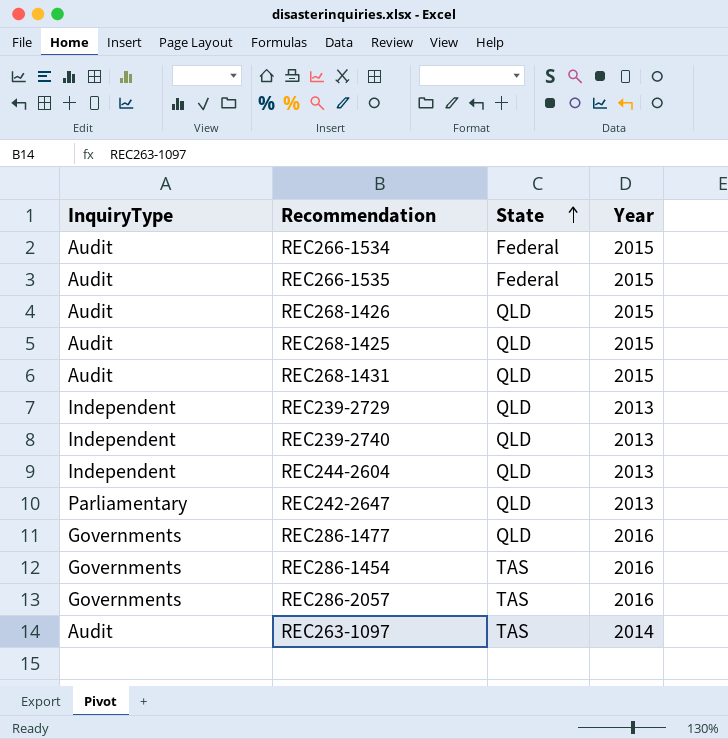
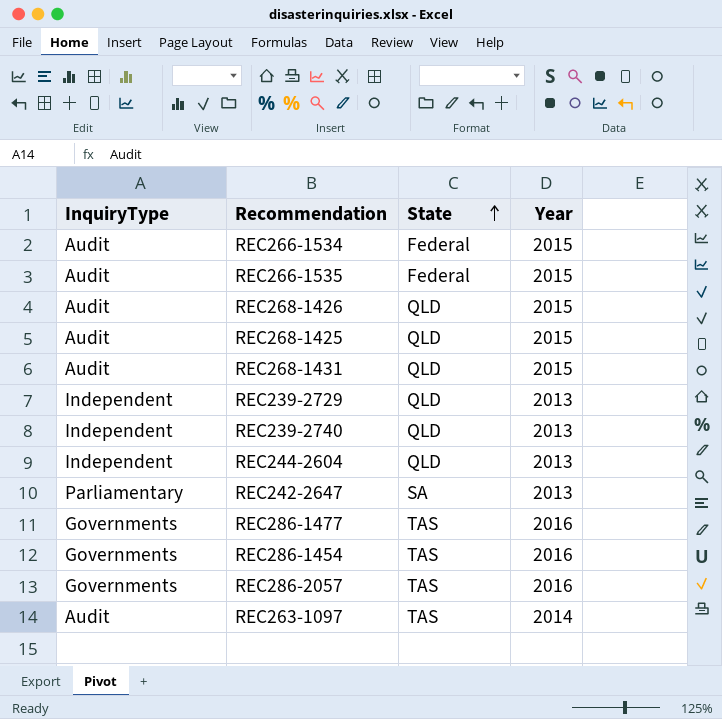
REC242-2647 | State: QLD -> SA
REC286-1477 | State: QLD -> TAS

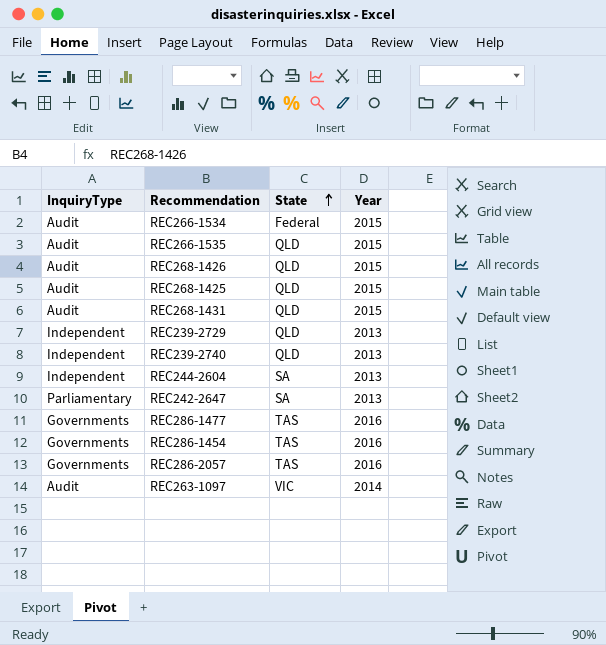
REC266-1535 | State: Federal -> QLD
REC244-2604 | State: QLD -> SA
REC263-1097 | State: TAS -> VIC

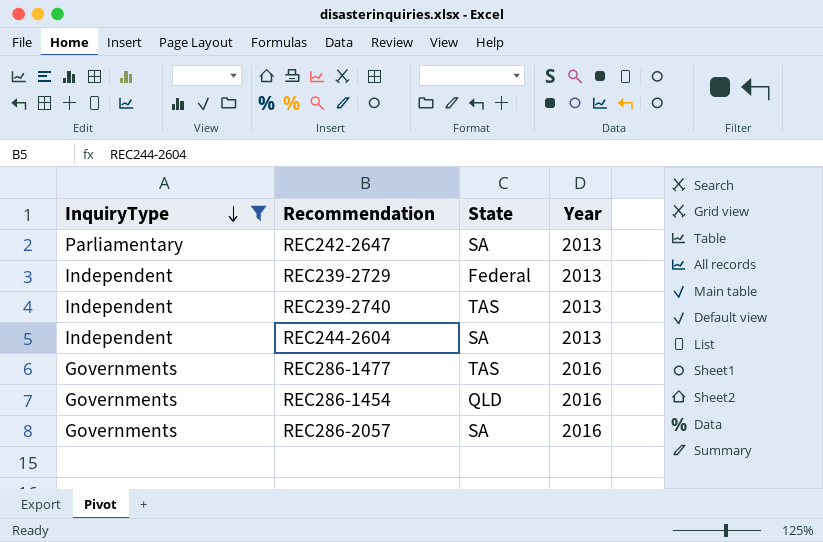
filter: none -> InquiryType != Audit
row order: State ascending -> InquiryType descending
REC239-2729 | State: QLD -> Federal
REC239-2740 | State: QLD -> TAS
REC286-1454 | State: TAS -> QLD
REC286-2057 | State: TAS -> SA

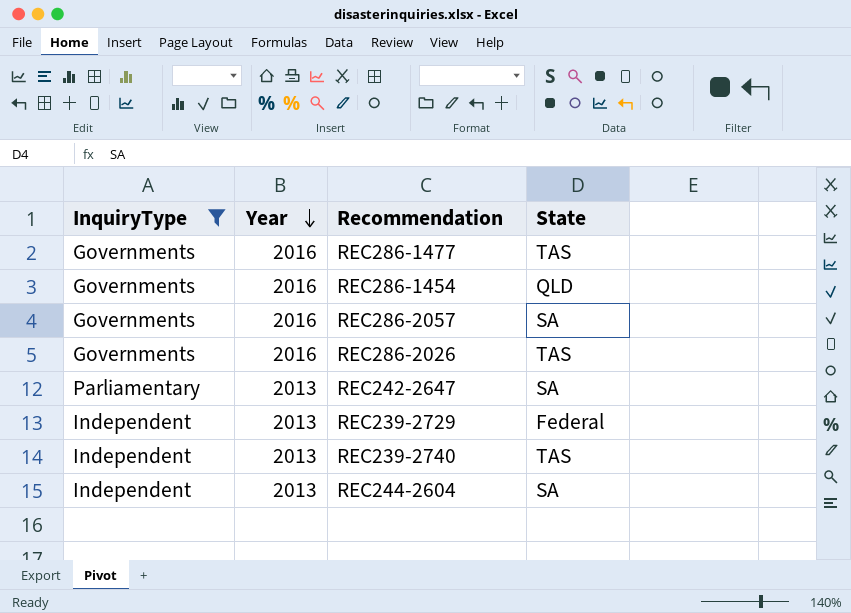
row order: InquiryType descending -> Year descending
column Year | position: 4 -> 2
row REC286-2026: none -> Governments | 2016 | TAS

